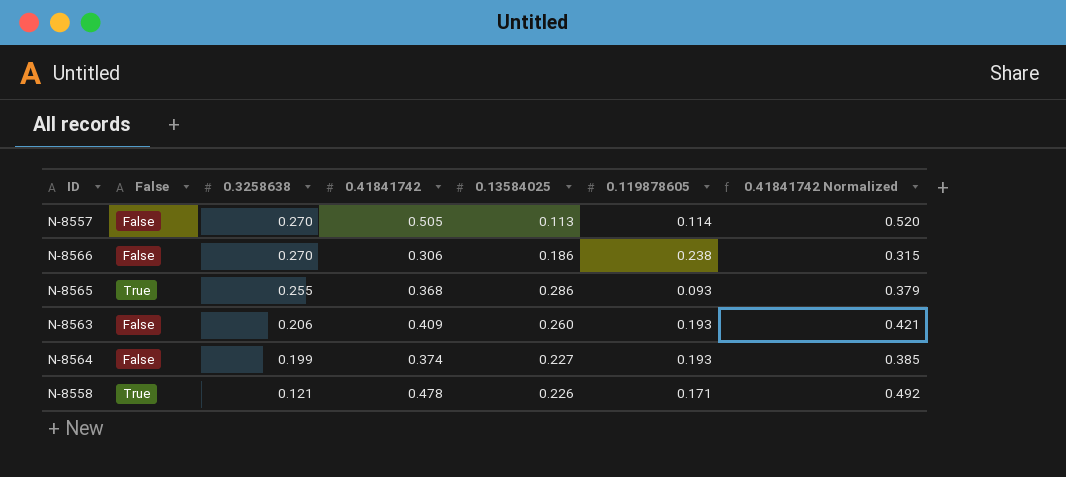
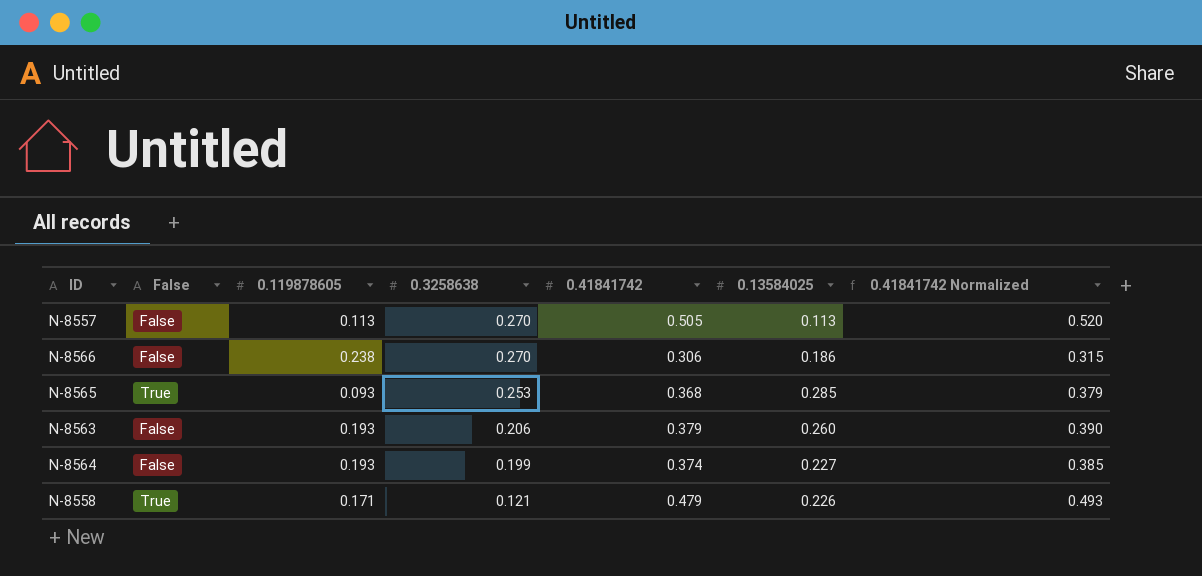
column 0.119878605 | position: 6 -> 3
N-8557 | 0.119878605: 0.114 -> 0.113
N-8565 | 0.3258638: 0.255 -> 0.253
N-8565 | 0.13584025: 0.286 -> 0.285
N-8563 | 0.41841742: 0.409 -> 0.379
N-8563 | 0.41841742 Normalized: 0.421 -> 0.390
N-8558 | 0.41841742: 0.478 -> 0.479
N-8558 | 0.41841742 Normalized: 0.492 -> 0.493

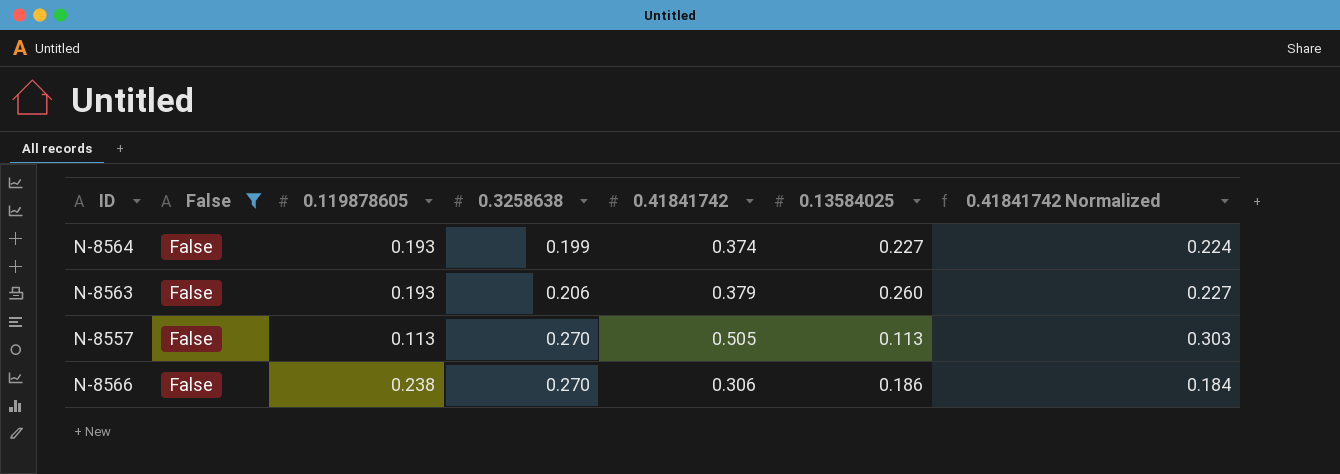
filter: none -> False = False
row order: 0.3258638 descending -> 0.3258638 ascending
column 0.41841742 Normalized | formula: [0.41841742] * 1.03 -> [0.41841742] * 0.6

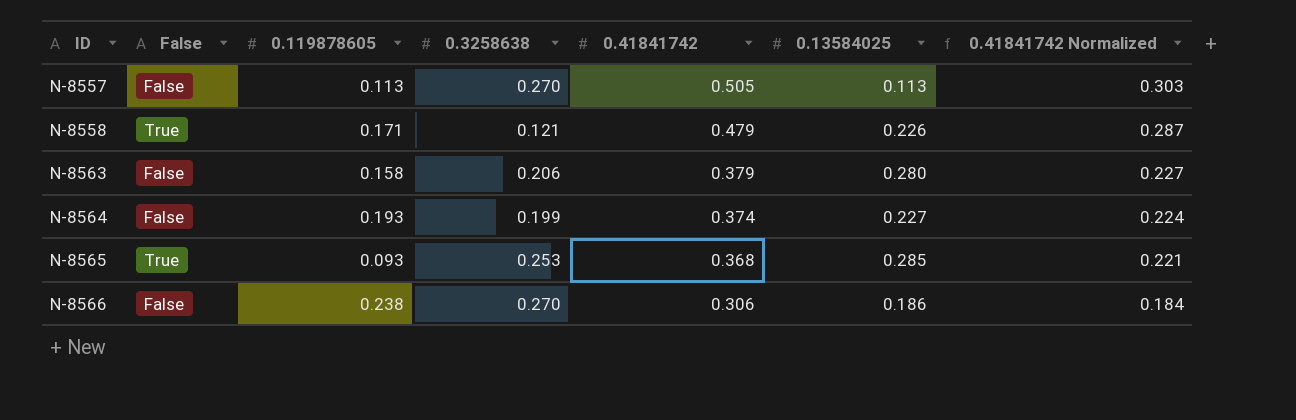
filter: False = False -> none
row order: 0.3258638 ascending -> ID ascending
N-8563 | 0.119878605: 0.193 -> 0.158
N-8563 | 0.13584025: 0.260 -> 0.280

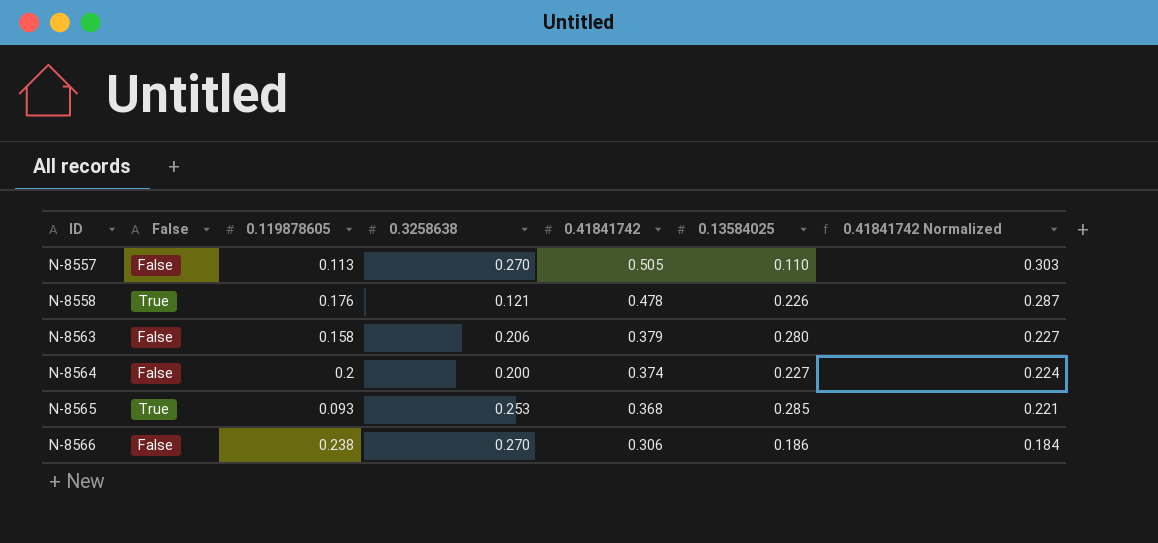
N-8557 | 0.13584025: 0.113 -> 0.110
N-8558 | 0.119878605: 0.171 -> 0.176
N-8558 | 0.41841742: 0.479 -> 0.478
N-8564 | 0.119878605: 0.193 -> 0.2
N-8564 | 0.3258638: 0.199 -> 0.200

